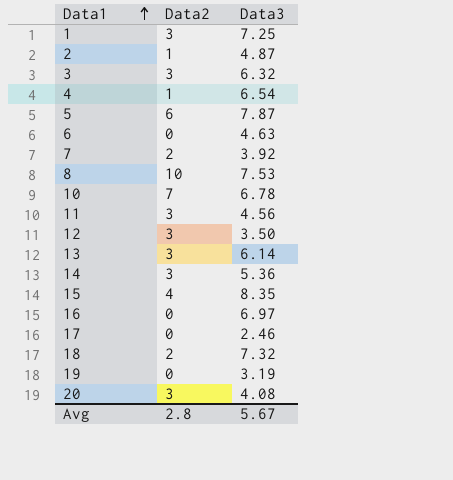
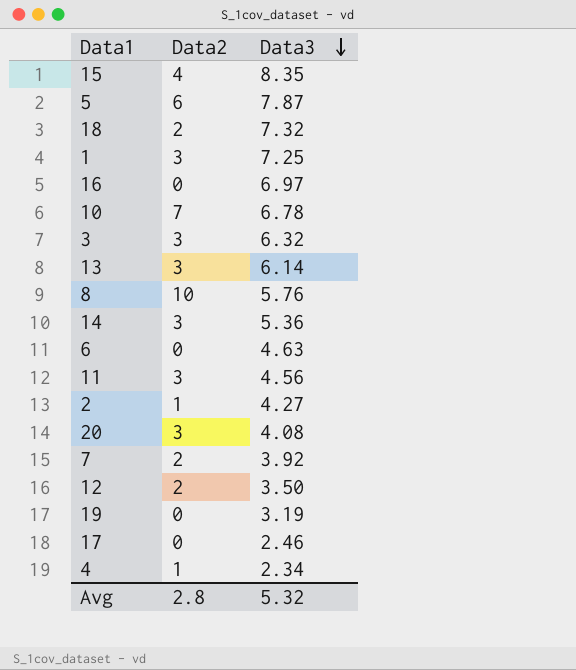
row order: Data1 ascending -> Data3 descending
8 | Data3: 7.53 -> 5.76
2 | Data3: 4.87 -> 4.27
12 | Data2: 3 -> 2
4 | Data3: 6.54 -> 2.34
Avg | Data3: 5.67 -> 5.32

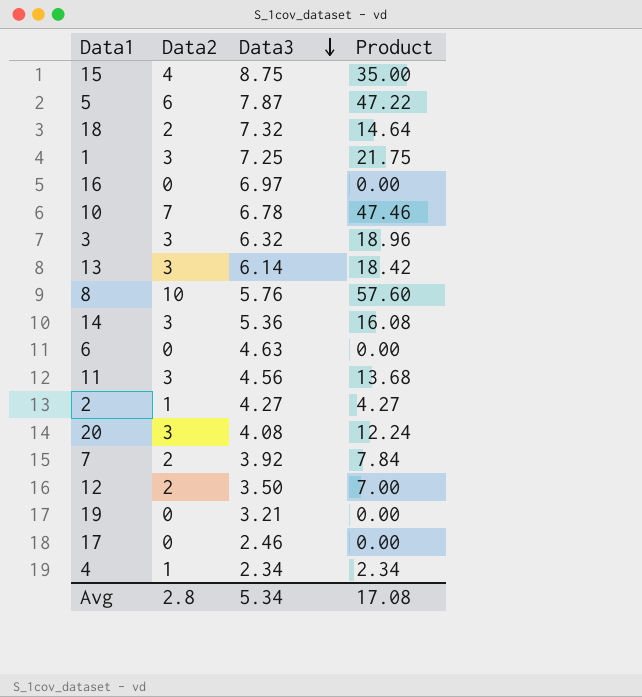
column Product | formula: none -> [Data2] * [Data3]
15 | Data3: 8.35 -> 8.75
19 | Data3: 3.19 -> 3.21
Avg | Data3: 5.32 -> 5.34

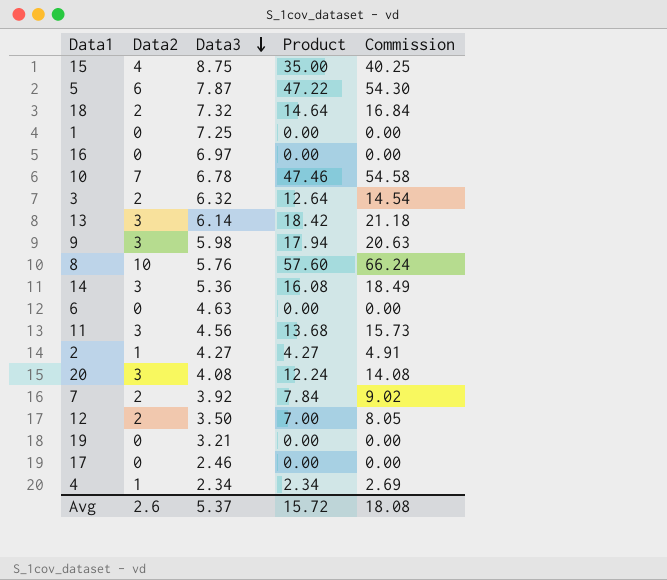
column Commission | formula: none -> [Product] * 1.15
1 | Data2: 3 -> 0
1 | Product: 21.75 -> 0.00
3 | Data2: 3 -> 2
3 | Product: 18.96 -> 12.64
row 9: none -> 3 | 5.98 | 17.94 | 20.63
Avg | Data2: 2.8 -> 2.6
Avg | Data3: 5.34 -> 5.37
Avg | Product: 17.08 -> 15.72

